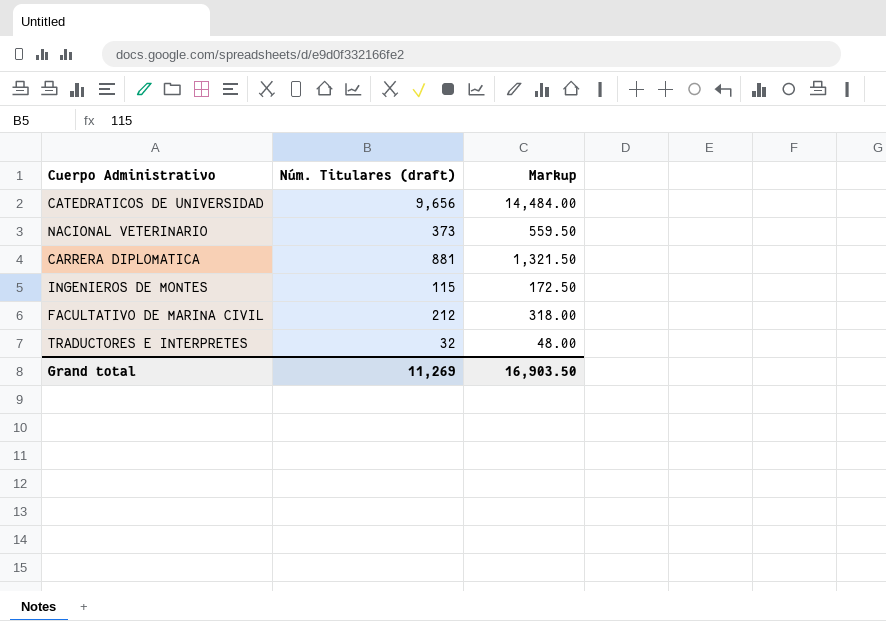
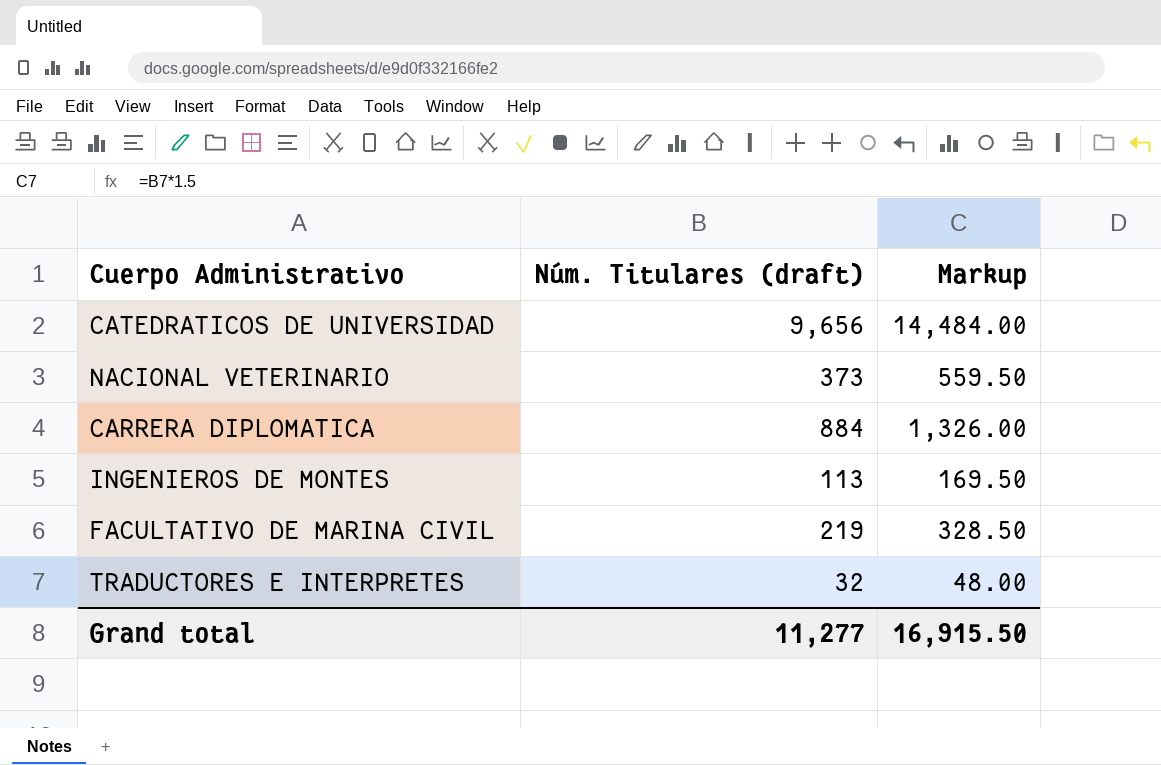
CARRERA DIPLOMATICA | Núm. Titulares (draft): 881 -> 884
CARRERA DIPLOMATICA | Markup: 1,321.50 -> 1,326.00
INGENIEROS DE MONTES | Núm. Titulares (draft): 115 -> 113
INGENIEROS DE MONTES | Markup: 172.50 -> 169.50
FACULTATIVO DE MARINA CIVIL | Núm. Titulares (draft): 212 -> 219
FACULTATIVO DE MARINA CIVIL | Markup: 318.00 -> 328.50
Grand total | Núm. Titulares (draft): 11,269 -> 11,277
Grand total | Markup: 16,903.50 -> 16,915.50

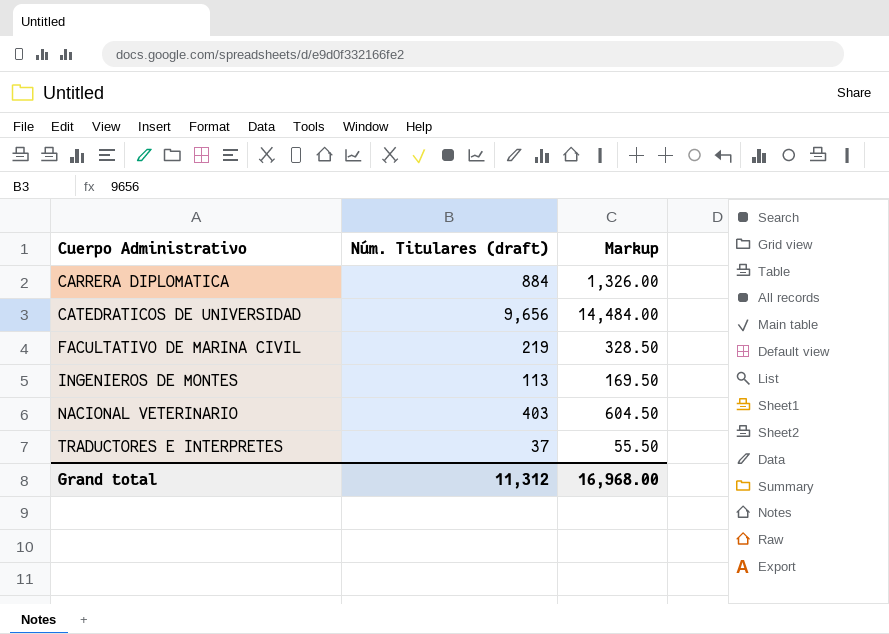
row order: none -> Cuerpo Administrativo ascending
NACIONAL VETERINARIO | Núm. Titulares (draft): 373 -> 403
NACIONAL VETERINARIO | Markup: 559.50 -> 604.50
TRADUCTORES E INTERPRETES | Núm. Titulares (draft): 32 -> 37
TRADUCTORES E INTERPRETES | Markup: 48.00 -> 55.50
Grand total | Núm. Titulares (draft): 11,277 -> 11,312
Grand total | Markup: 16,915.50 -> 16,968.00

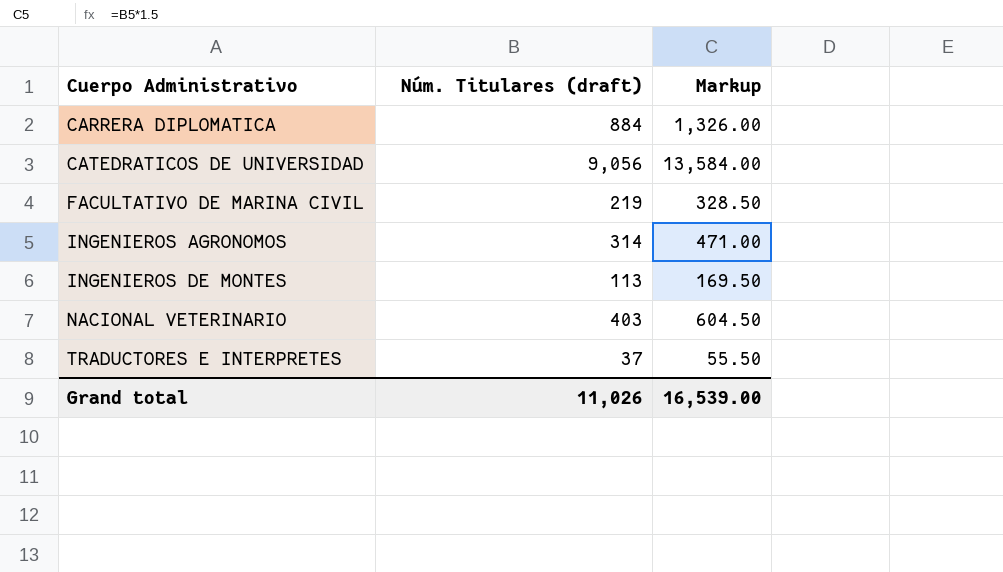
CATEDRATICOS DE UNIVERSIDAD | Núm. Titulares (draft): 9,656 -> 9,056
CATEDRATICOS DE UNIVERSIDAD | Markup: 14,484.00 -> 13,584.00
row INGENIEROS AGRONOMOS: none -> 314 | 471.00
Grand total | Núm. Titulares (draft): 11,312 -> 11,026
Grand total | Markup: 16,968.00 -> 16,539.00

